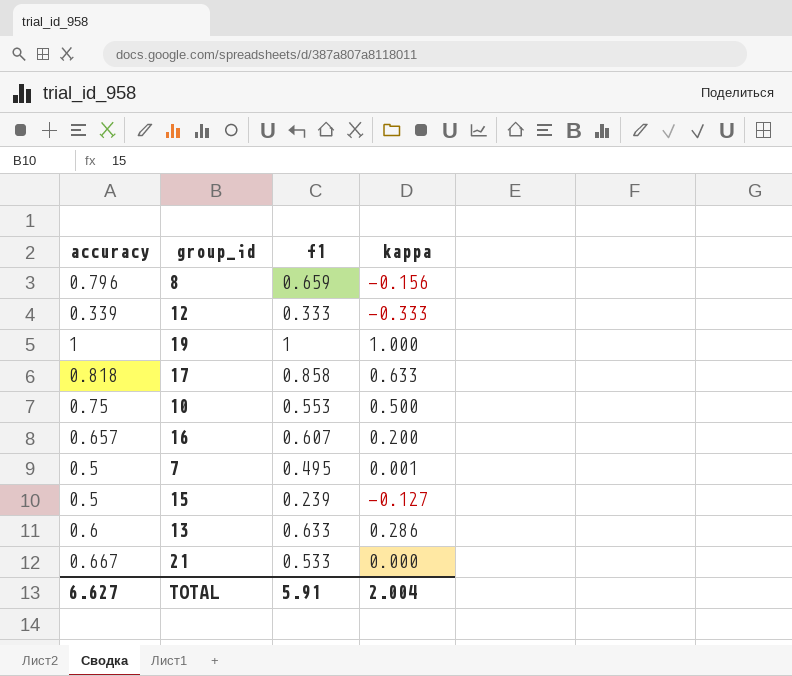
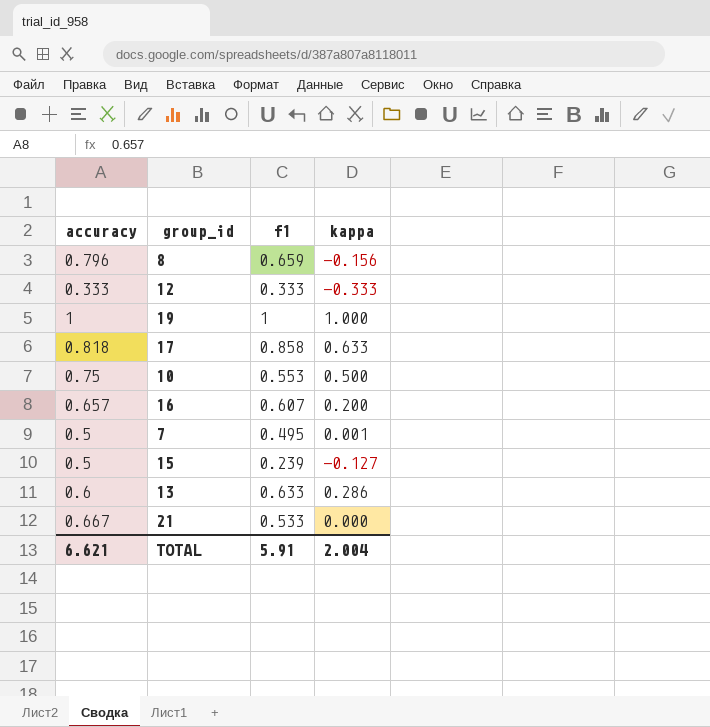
12 | accuracy: 0.339 -> 0.333
TOTAL | accuracy: 6.627 -> 6.621

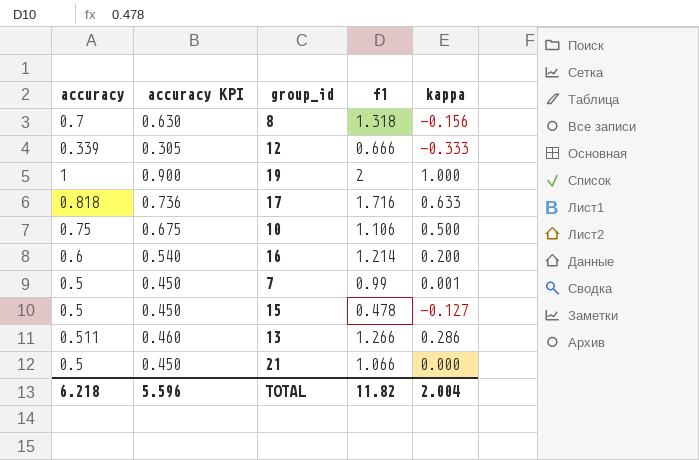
column accuracy KPI | formula: none -> [accuracy] * 0.9
8 | accuracy: 0.796 -> 0.7
8 | f1: 0.659 -> 1.318
12 | accuracy: 0.333 -> 0.339
12 | f1: 0.333 -> 0.666
19 | f1: 1 -> 2
17 | f1: 0.858 -> 1.716
10 | f1: 0.553 -> 1.106
16 | accuracy: 0.657 -> 0.6
16 | f1: 0.607 -> 1.214
7 | f1: 0.495 -> 0.99
15 | f1: 0.239 -> 0.478
13 | accuracy: 0.6 -> 0.511
13 | f1: 0.633 -> 1.266
21 | accuracy: 0.667 -> 0.5
21 | f1: 0.533 -> 1.066
TOTAL | accuracy: 6.621 -> 6.218
TOTAL | f1: 5.91 -> 11.82

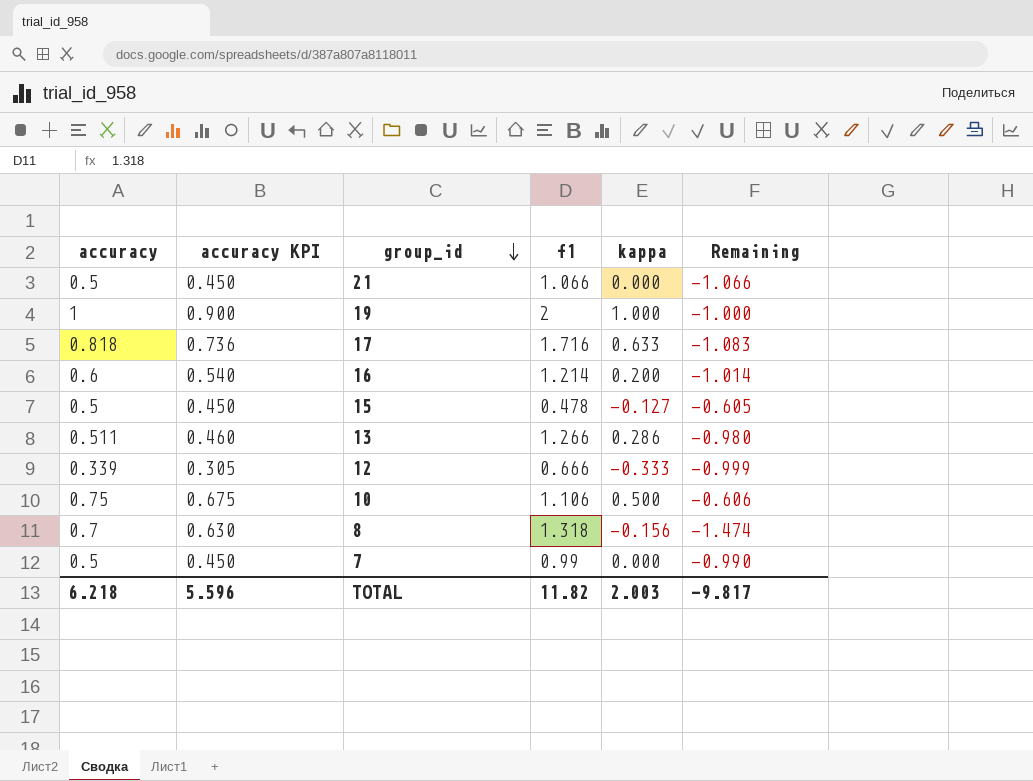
row order: none -> group_id descending
column Remaining | formula: none -> [kappa] - [f1]
7 | kappa: 0.001 -> 0.000
TOTAL | kappa: 2.004 -> 2.003

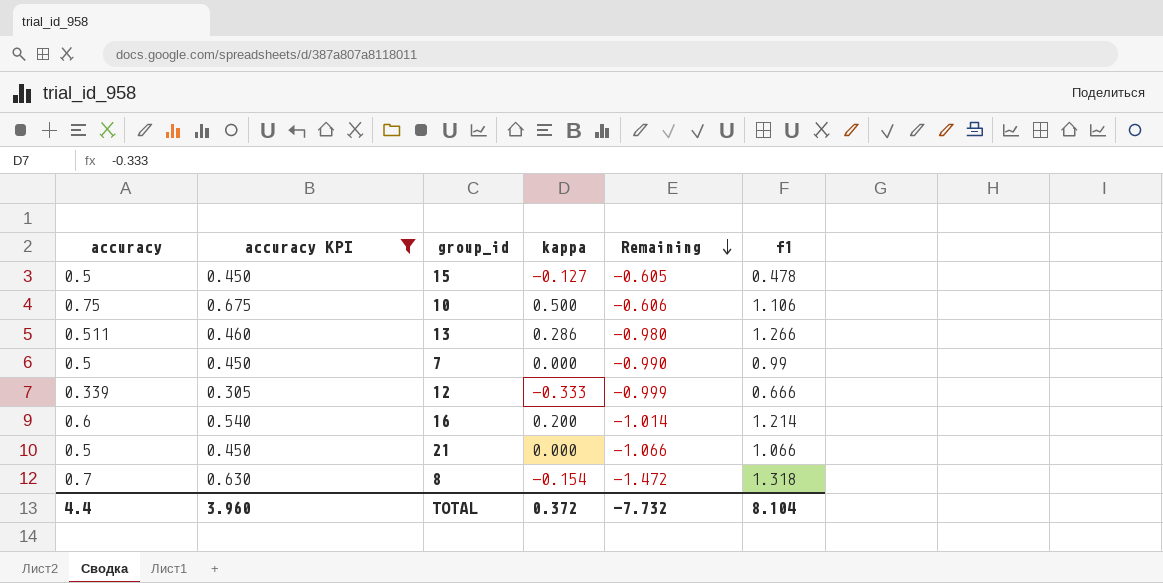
filter: none -> accuracy KPI <= 0.675
row order: group_id descending -> Remaining descending
column f1 | position: 4 -> 6
8 | kappa: -0.156 -> -0.154
8 | Remaining: -1.474 -> -1.472
TOTAL | accuracy: 6.218 -> 4.4
TOTAL | accuracy KPI: 5.596 -> 3.960
TOTAL | kappa: 2.003 -> 0.372
TOTAL | Remaining: -9.817 -> -7.732
TOTAL | f1: 11.82 -> 8.104

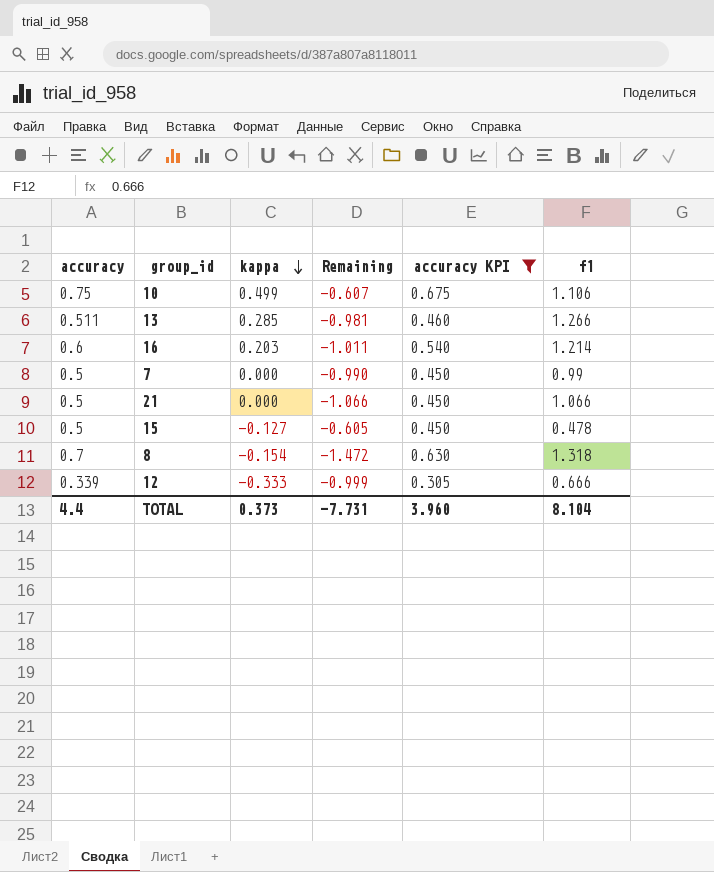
row order: Remaining descending -> kappa descending
column accuracy KPI | position: 2 -> 5
10 | kappa: 0.500 -> 0.499
10 | Remaining: -0.606 -> -0.607
13 | kappa: 0.286 -> 0.285
13 | Remaining: -0.980 -> -0.981
16 | kappa: 0.200 -> 0.203
16 | Remaining: -1.014 -> -1.011
TOTAL | kappa: 0.372 -> 0.373
TOTAL | Remaining: -7.732 -> -7.731

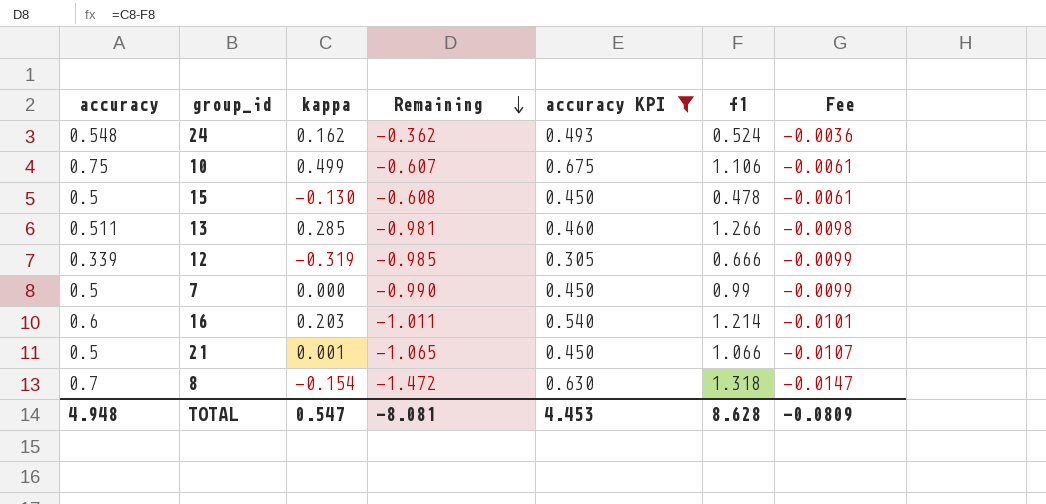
row order: kappa descending -> Remaining descending
column Fee | formula: none -> [Remaining] * 0.01
row 24: none -> 0.548 | 0.162 | -0.362 | 0.493 | 0.524 | -0.0036
15 | kappa: -0.127 -> -0.130
15 | Remaining: -0.605 -> -0.608
12 | kappa: -0.333 -> -0.319
12 | Remaining: -0.999 -> -0.985
21 | kappa: 0.000 -> 0.001
21 | Remaining: -1.066 -> -1.065
TOTAL | accuracy: 4.4 -> 4.948
TOTAL | kappa: 0.373 -> 0.547
TOTAL | Remaining: -7.731 -> -8.081
TOTAL | accuracy KPI: 3.960 -> 4.453
TOTAL | f1: 8.104 -> 8.628

